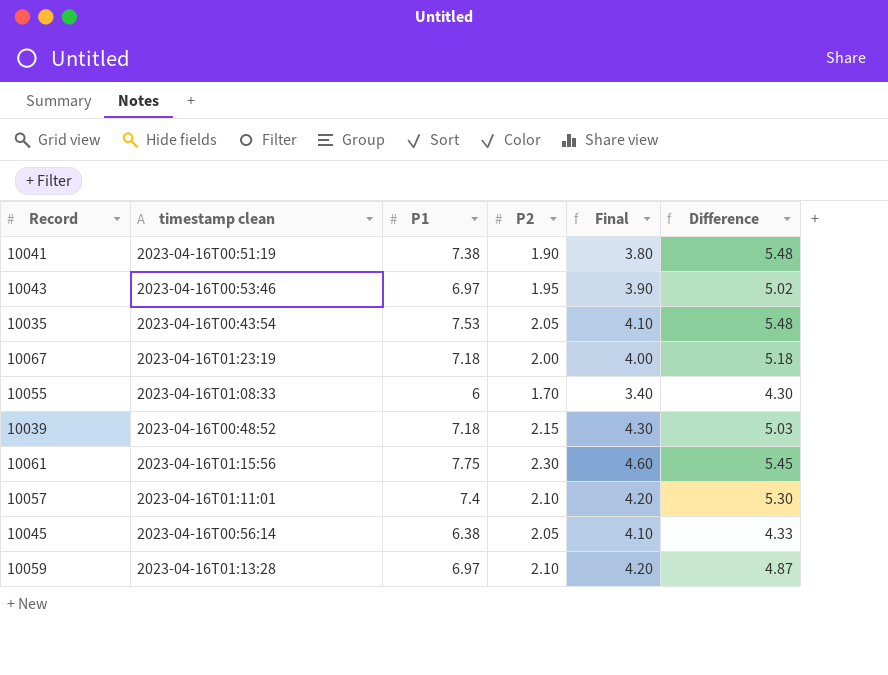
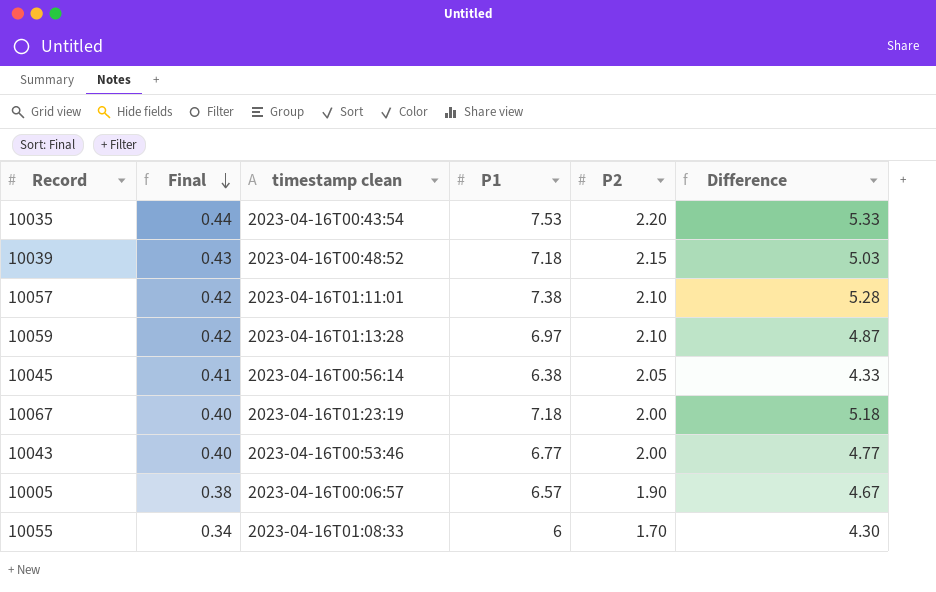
row order: none -> Final descending
column Final | formula: [P2] * 2 -> [P2] * 0.2
column Final | position: 5 -> 2
row 10041: 2023-04-16T00:51:19 | 7.38 | 1.90 | 3.80 | 5.48 -> none
row 10061: 2023-04-16T01:15:56 | 7.75 | 2.30 | 4.60 | 5.45 -> none
10035 | P2: 2.05 -> 2.20
10035 | Difference: 5.48 -> 5.33
10057 | P1: 7.4 -> 7.38
10057 | Difference: 5.30 -> 5.28
10043 | P1: 6.97 -> 6.77
10043 | P2: 1.95 -> 2.00
10043 | Difference: 5.02 -> 4.77
row 10005: none -> 0.38 | 2023-04-16T00:06:57 | 6.57 | 1.90 | 4.67

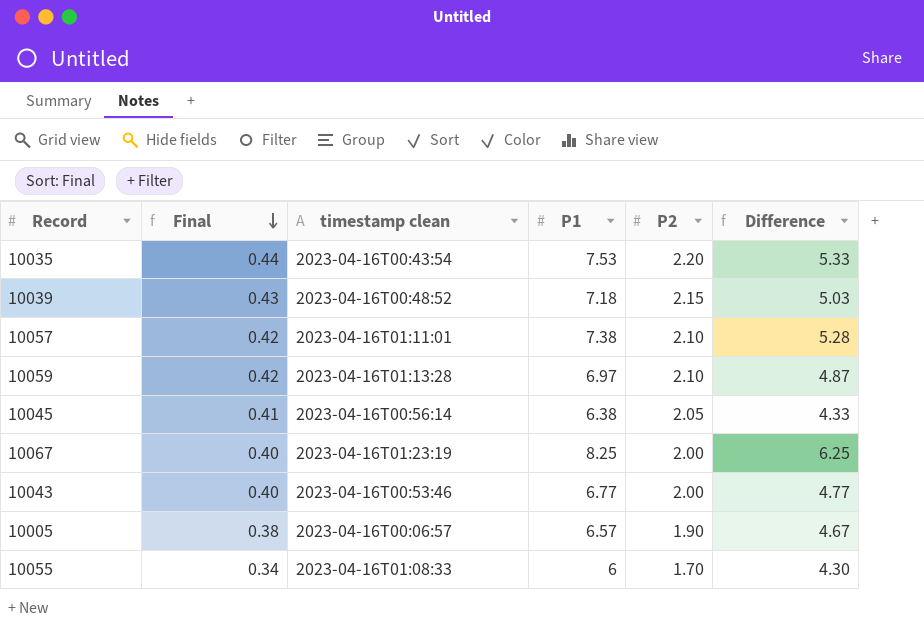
10067 | P1: 7.18 -> 8.25
10067 | Difference: 5.18 -> 6.25

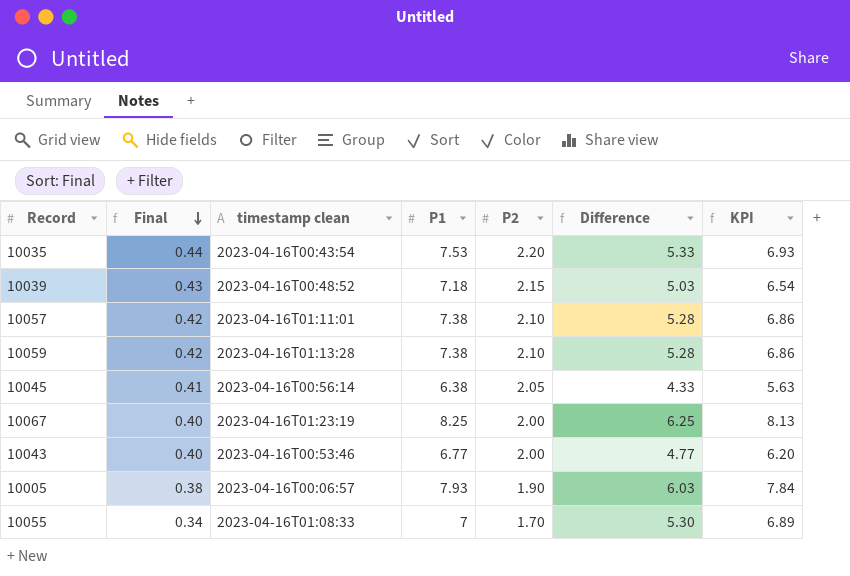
column KPI | formula: none -> [Difference] * 1.3
10059 | P1: 6.97 -> 7.38
10059 | Difference: 4.87 -> 5.28
10005 | P1: 6.57 -> 7.93
10005 | Difference: 4.67 -> 6.03
10055 | P1: 6 -> 7
10055 | Difference: 4.30 -> 5.30

